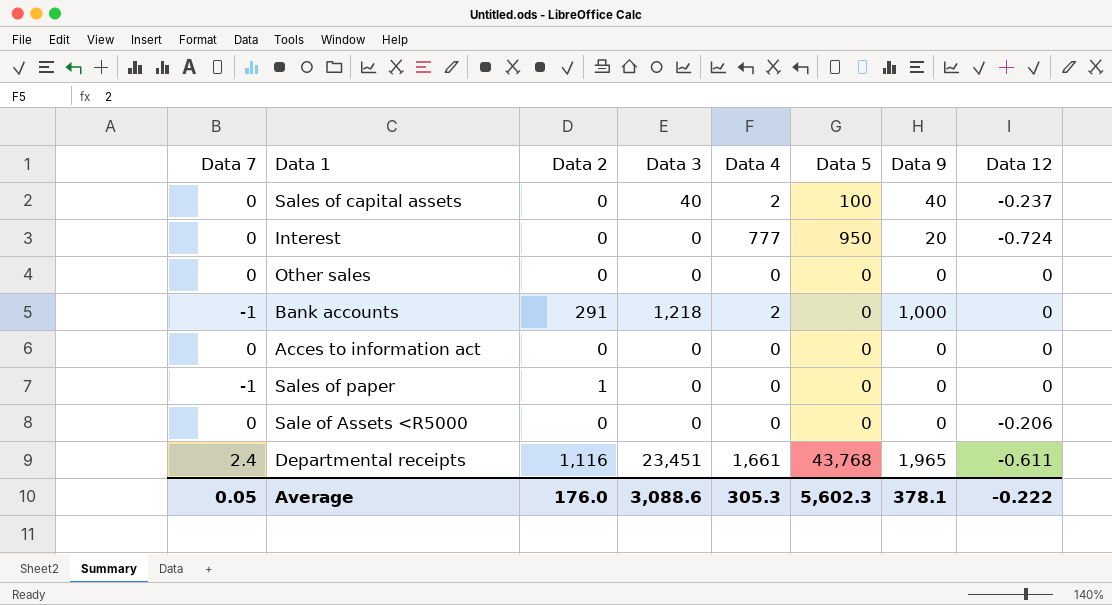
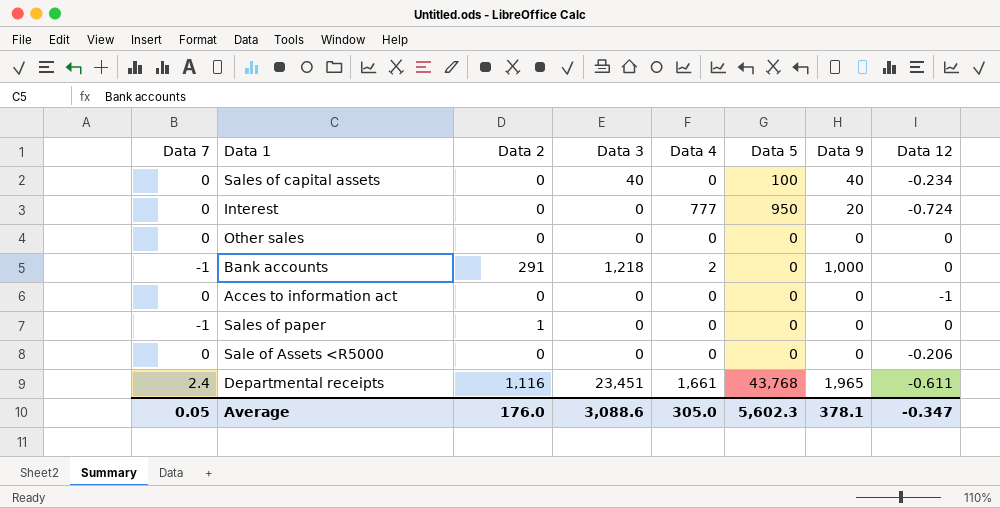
Sales of capital assets | Data 4: 2 -> 0
Sales of capital assets | Data 12: -0.237 -> -0.234
Acces to information act | Data 12: 0 -> -1
Average | Data 4: 305.3 -> 305.0
Average | Data 12: -0.222 -> -0.347

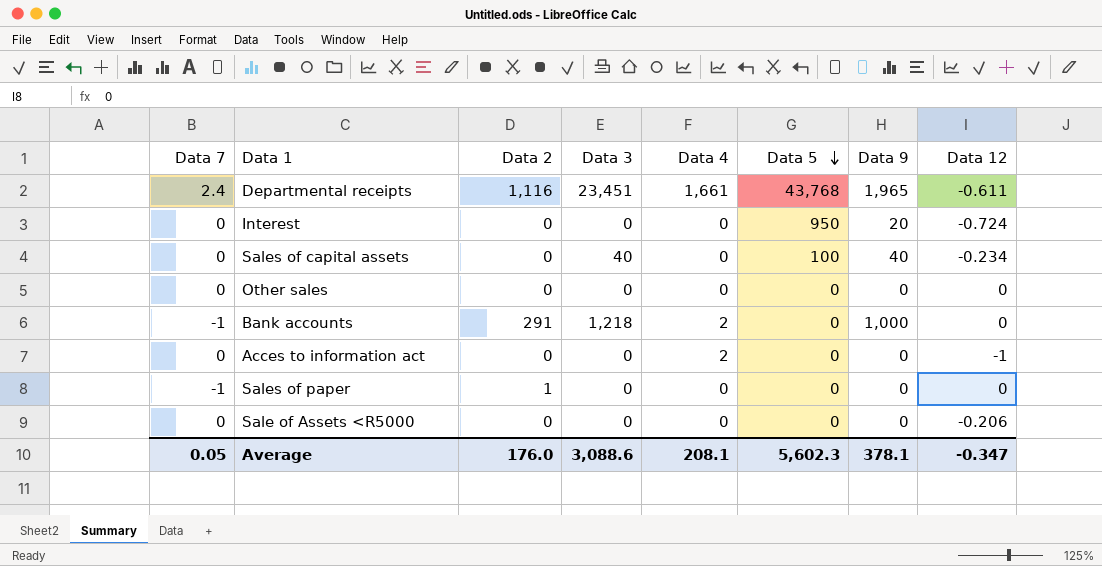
row order: none -> Data 5 descending
Interest | Data 4: 777 -> 0
Acces to information act | Data 4: 0 -> 2
Average | Data 4: 305.0 -> 208.1

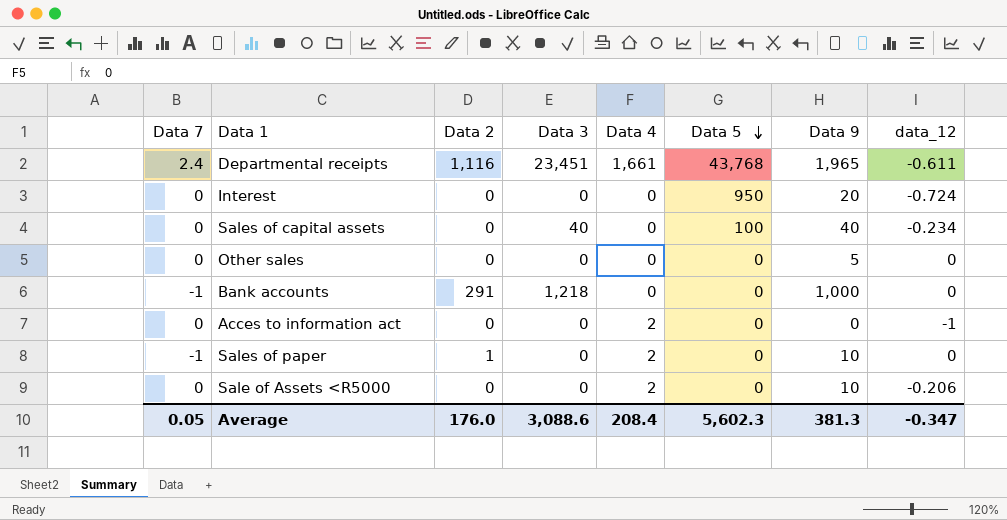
column name: Data 12 -> data_12
Other sales | Data 9: 0 -> 5
Bank accounts | Data 4: 2 -> 0
Sales of paper | Data 4: 0 -> 2
Sales of paper | Data 9: 0 -> 10
Sale of Assets <R5000 | Data 4: 0 -> 2
Sale of Assets <R5000 | Data 9: 0 -> 10
Average | Data 4: 208.1 -> 208.4
Average | Data 9: 378.1 -> 381.3

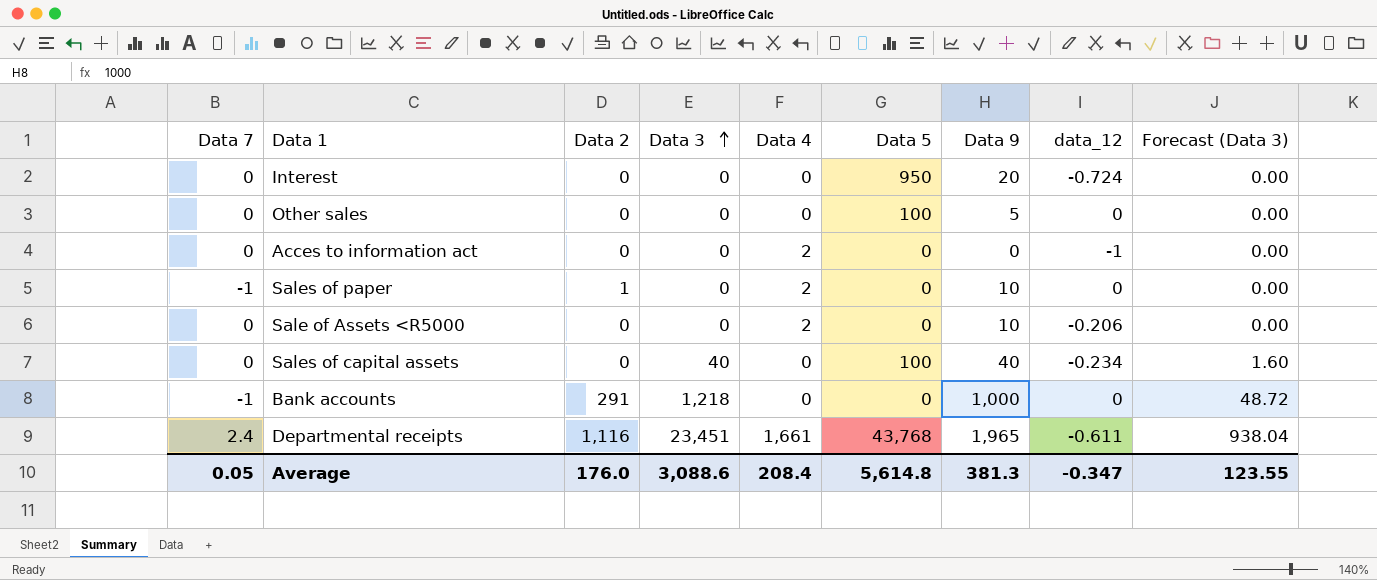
row order: Data 5 descending -> Data 3 ascending
column Forecast (Data 3) | formula: none -> [Data 3] * 0.04
Other sales | Data 5: 0 -> 100
Average | Data 5: 5,602.3 -> 5,614.8

